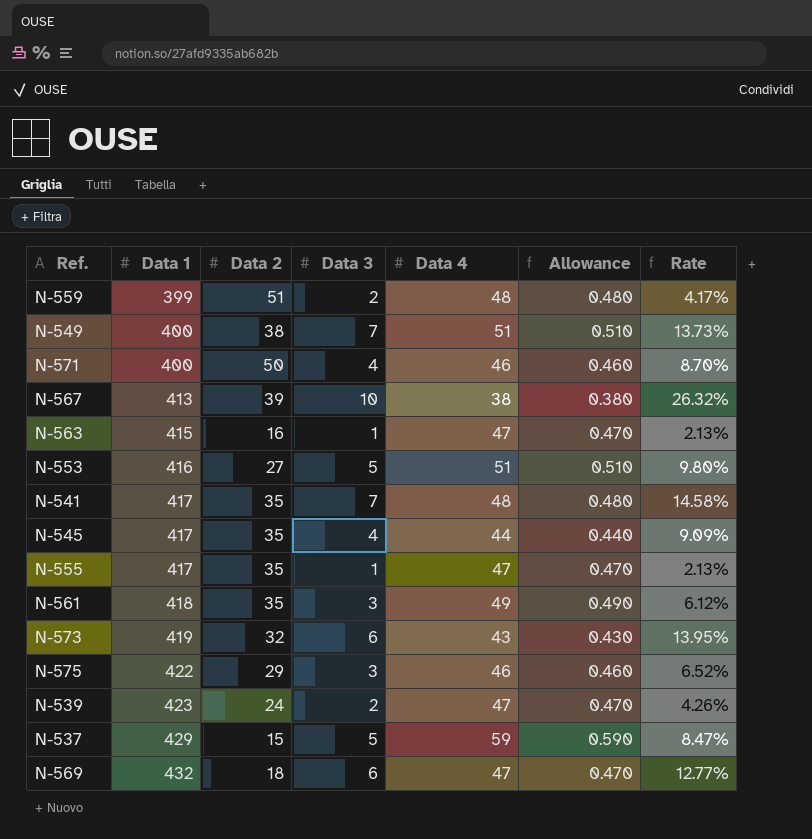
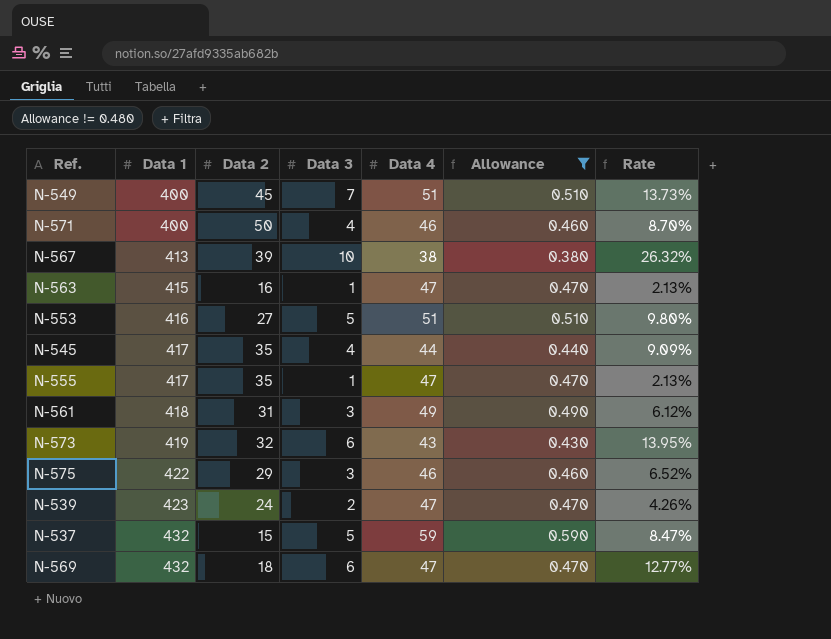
filter: none -> Allowance != 0.480
N-549 | Data 2: 38 -> 45
N-561 | Data 2: 35 -> 31
N-537 | Data 1: 429 -> 432

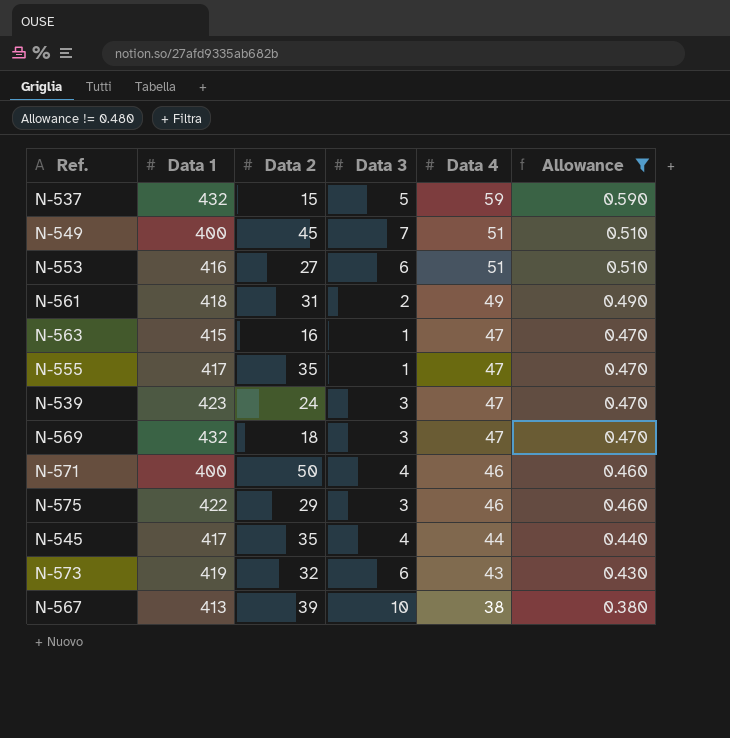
row order: Data 1 ascending -> Data 4 descending
column Rate | formula: [Data 3] / [Data 4] -> none
N-553 | Data 3: 5 -> 6
N-561 | Data 3: 3 -> 2
N-539 | Data 3: 2 -> 3
N-569 | Data 3: 6 -> 3

